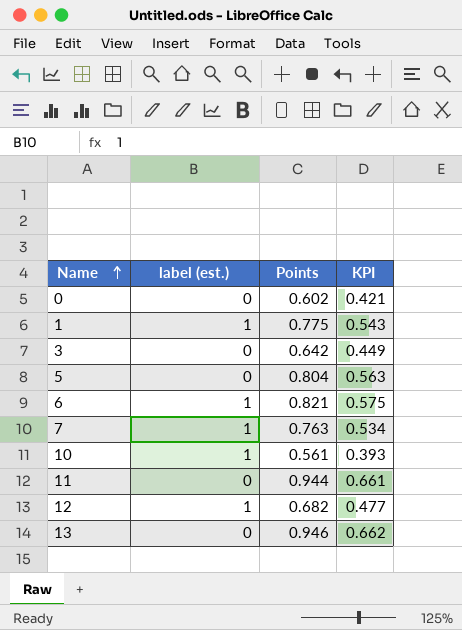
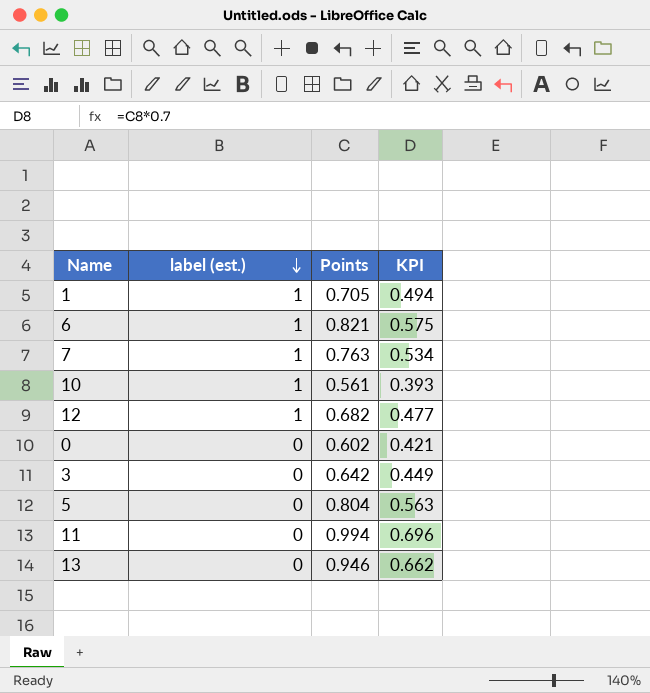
row order: Name ascending -> label (est.) descending
1 | Points: 0.775 -> 0.705
1 | KPI: 0.543 -> 0.494
11 | Points: 0.944 -> 0.994
11 | KPI: 0.661 -> 0.696

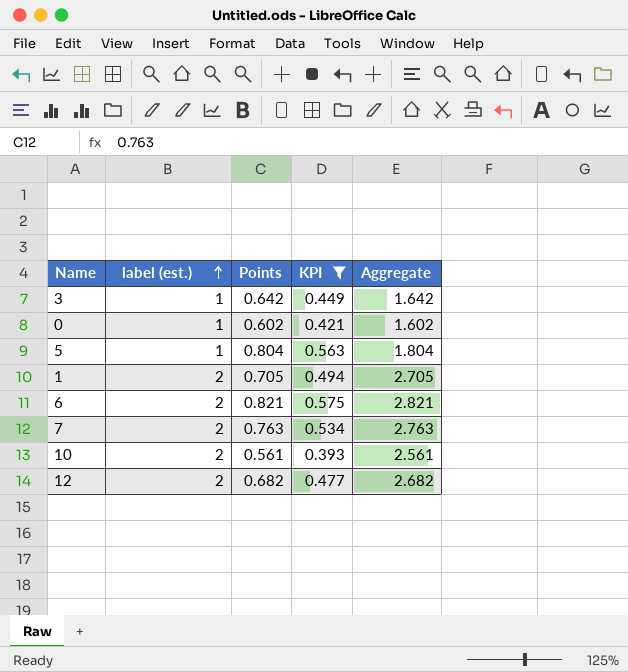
filter: none -> KPI <= 0.575
row order: label (est.) descending -> label (est.) ascending
column Aggregate | formula: none -> [label (est.)] + [Points]
3 | label (est.): 0 -> 1
0 | label (est.): 0 -> 1
5 | label (est.): 0 -> 1
1 | label (est.): 1 -> 2
6 | label (est.): 1 -> 2
7 | label (est.): 1 -> 2
10 | label (est.): 1 -> 2
12 | label (est.): 1 -> 2

